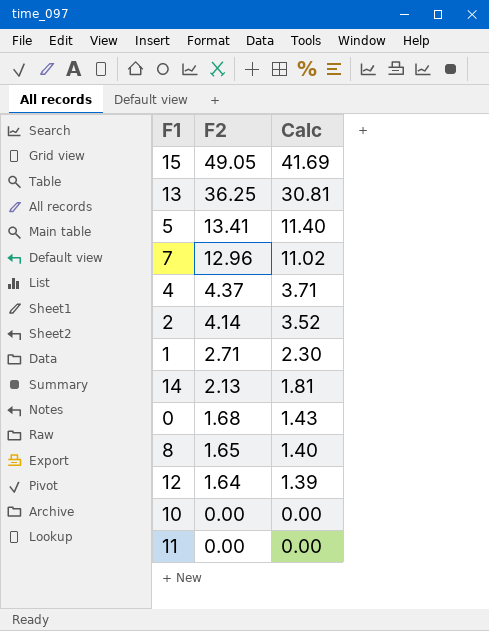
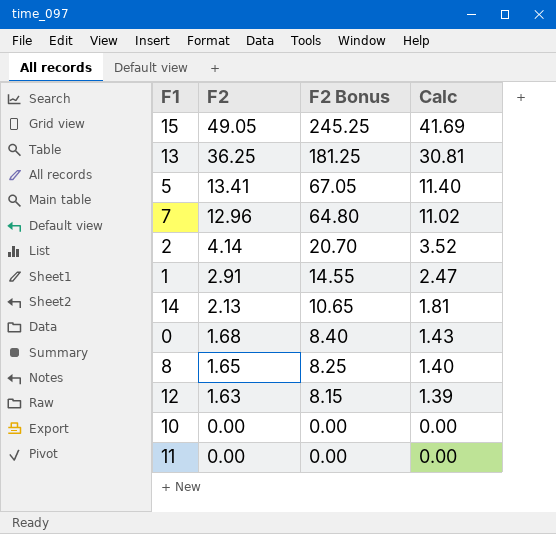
column F2 Bonus | formula: none -> [F2] * 5
row 4: 4.37 | 3.71 -> none
1 | F2: 2.71 -> 2.91
1 | Calc: 2.30 -> 2.47
12 | F2: 1.64 -> 1.63

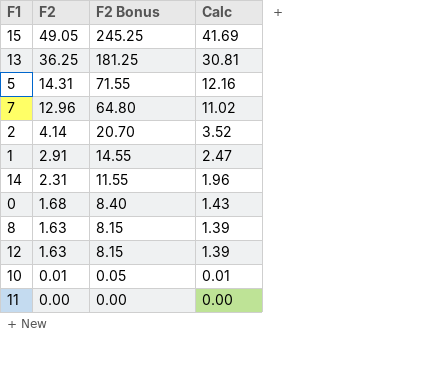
5 | F2: 13.41 -> 14.31
5 | F2 Bonus: 67.05 -> 71.55
5 | Calc: 11.40 -> 12.16
14 | F2: 2.13 -> 2.31
14 | F2 Bonus: 10.65 -> 11.55
14 | Calc: 1.81 -> 1.96
8 | F2: 1.65 -> 1.63
8 | F2 Bonus: 8.25 -> 8.15
8 | Calc: 1.40 -> 1.39
10 | F2: 0.00 -> 0.01
10 | F2 Bonus: 0.00 -> 0.05
10 | Calc: 0.00 -> 0.01

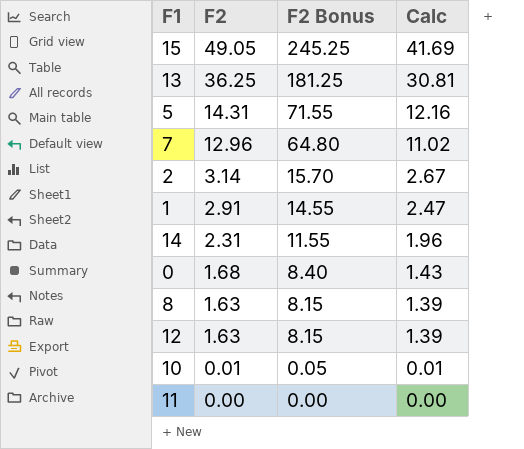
2 | F2: 4.14 -> 3.14
2 | F2 Bonus: 20.70 -> 15.70
2 | Calc: 3.52 -> 2.67

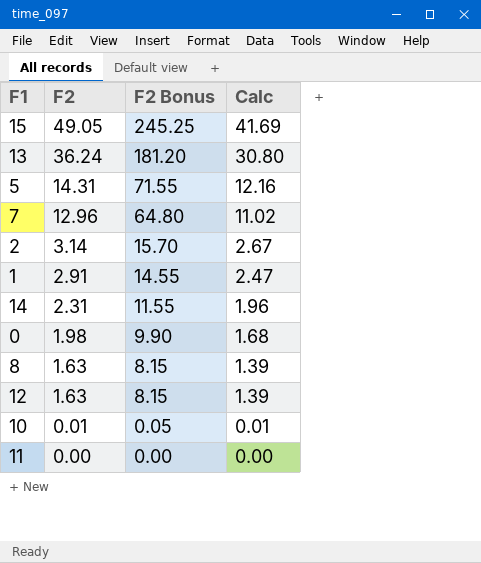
13 | F2: 36.25 -> 36.24
13 | F2 Bonus: 181.25 -> 181.20
13 | Calc: 30.81 -> 30.80
0 | F2: 1.68 -> 1.98
0 | F2 Bonus: 8.40 -> 9.90
0 | Calc: 1.43 -> 1.68

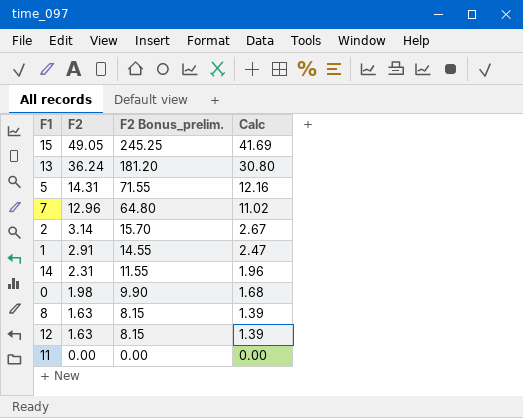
column name: F2 Bonus -> F2 Bonus_prelim.
row 10: 0.01 | 0.05 | 0.01 -> none

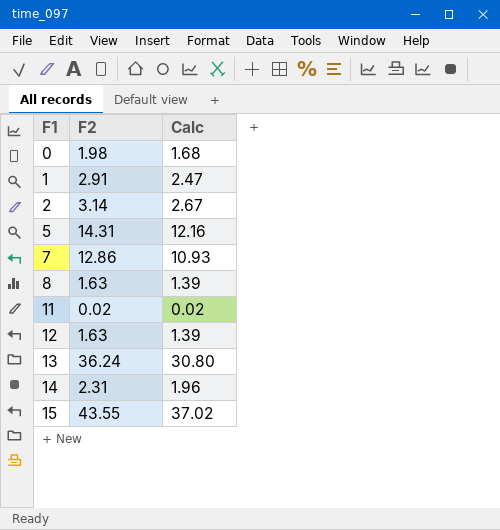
row order: F2 descending -> F1 ascending
column F2 Bonus_prelim. | formula: [F2] * 5 -> none
7 | F2: 12.96 -> 12.86
7 | Calc: 11.02 -> 10.93
11 | F2: 0.00 -> 0.02
11 | Calc: 0.00 -> 0.02
15 | F2: 49.05 -> 43.55
15 | Calc: 41.69 -> 37.02

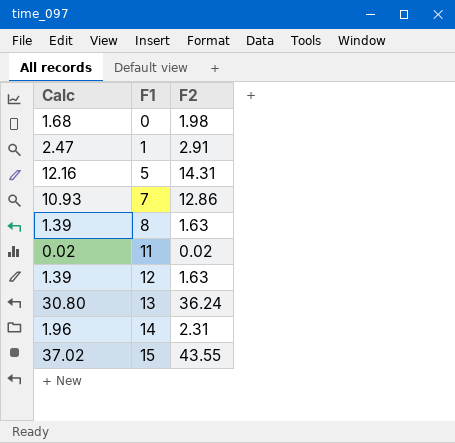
column Calc | position: 3 -> 1
row 2: 3.14 | 2.67 -> none

